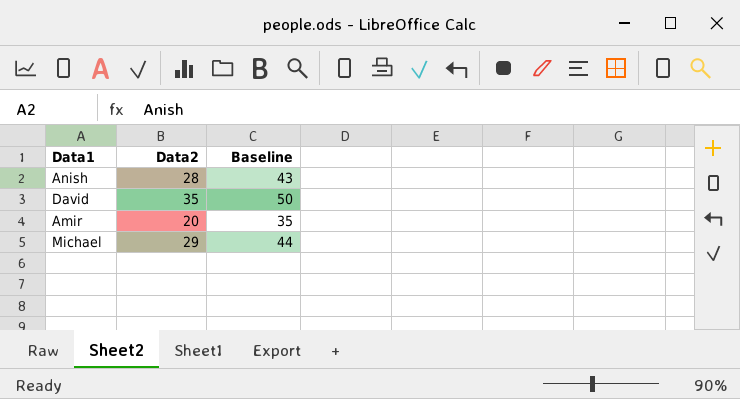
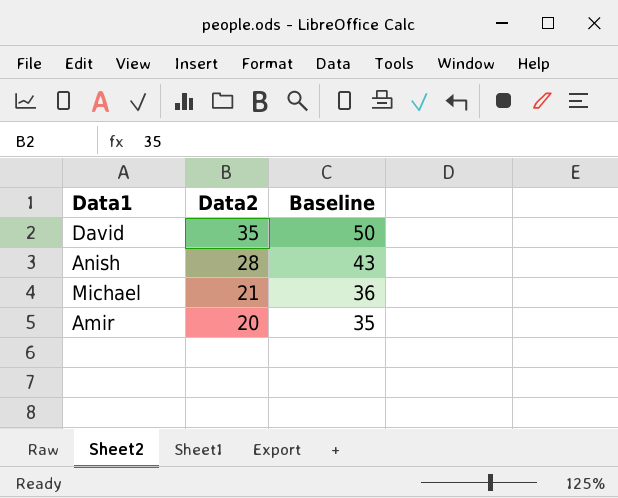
row order: none -> Data2 descending
Michael | Data2: 29 -> 21
Michael | Baseline: 44 -> 36

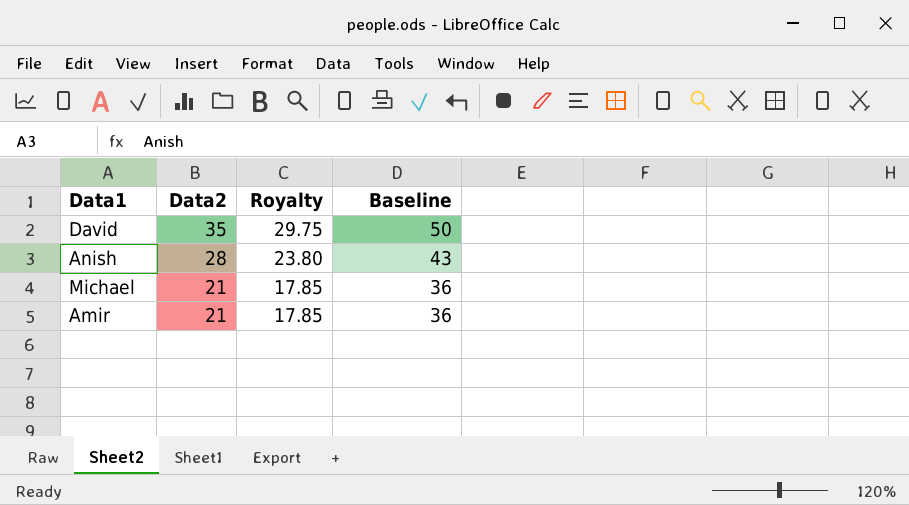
column Royalty | formula: none -> [Data2] * 0.85
Amir | Data2: 20 -> 21
Amir | Baseline: 35 -> 36

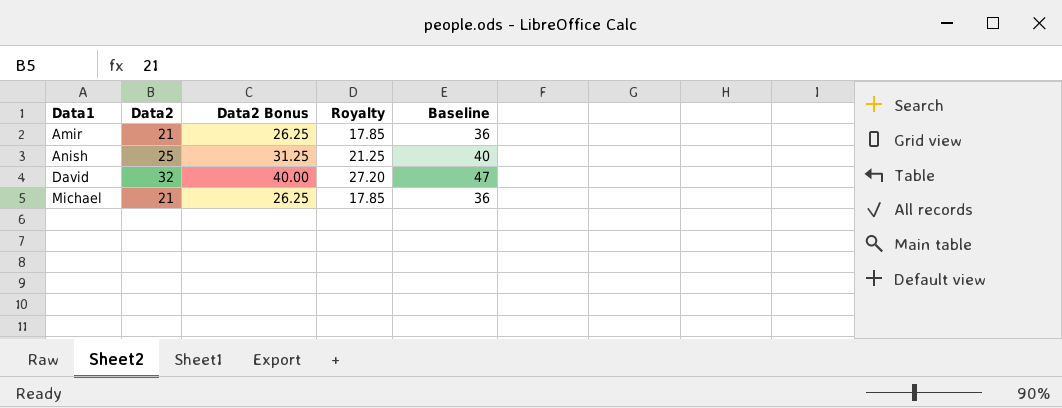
row order: Data2 descending -> Data1 ascending
column Data2 Bonus | formula: none -> [Data2] * 1.25
Anish | Data2: 28 -> 25
Anish | Royalty: 23.80 -> 21.25
Anish | Baseline: 43 -> 40
David | Data2: 35 -> 32
David | Royalty: 29.75 -> 27.20
David | Baseline: 50 -> 47

